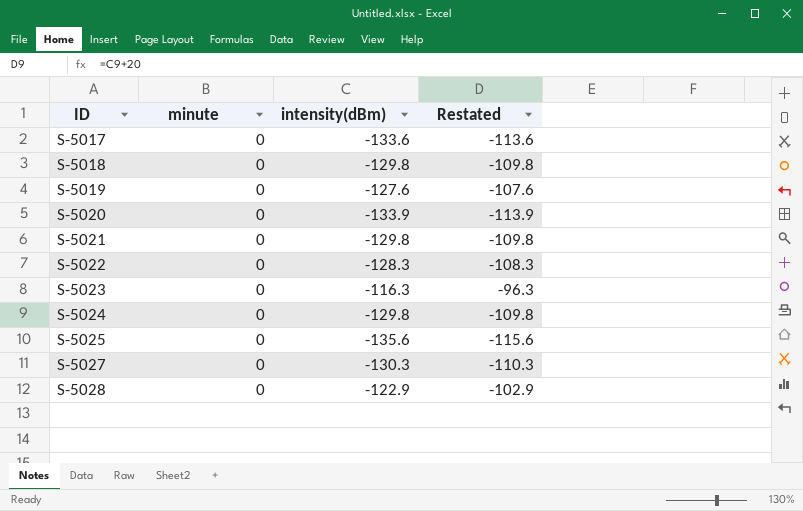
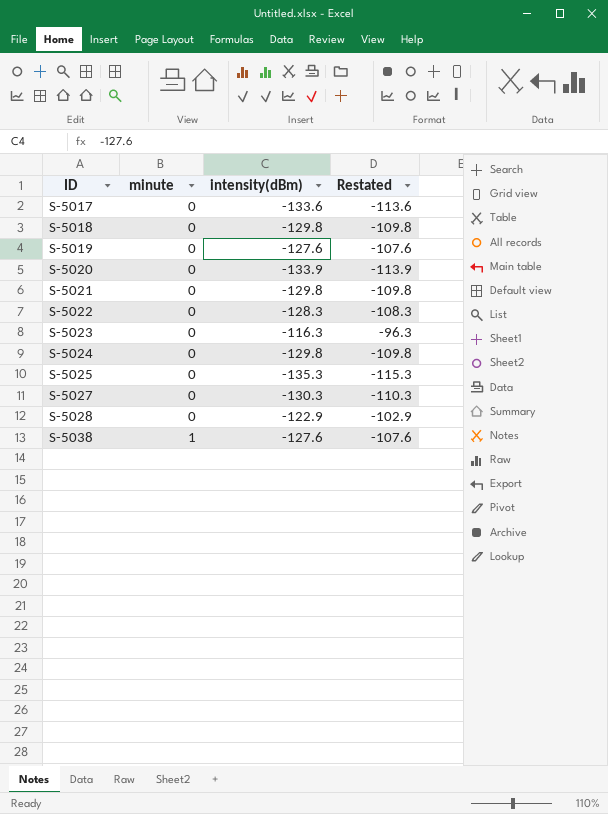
S-5025 | intensity(dBm): -135.6 -> -135.3
S-5025 | Restated: -115.6 -> -115.3
row S-5038: none -> 1 | -127.6 | -107.6

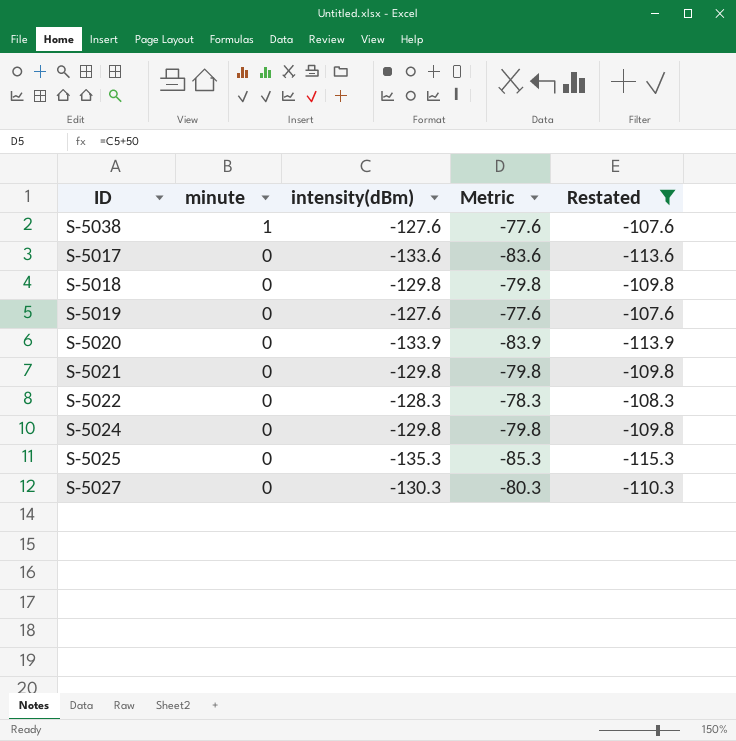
filter: none -> Restated <= -107.6
row order: ID ascending -> minute descending
column Metric | formula: none -> [intensity(dBm)] + 50

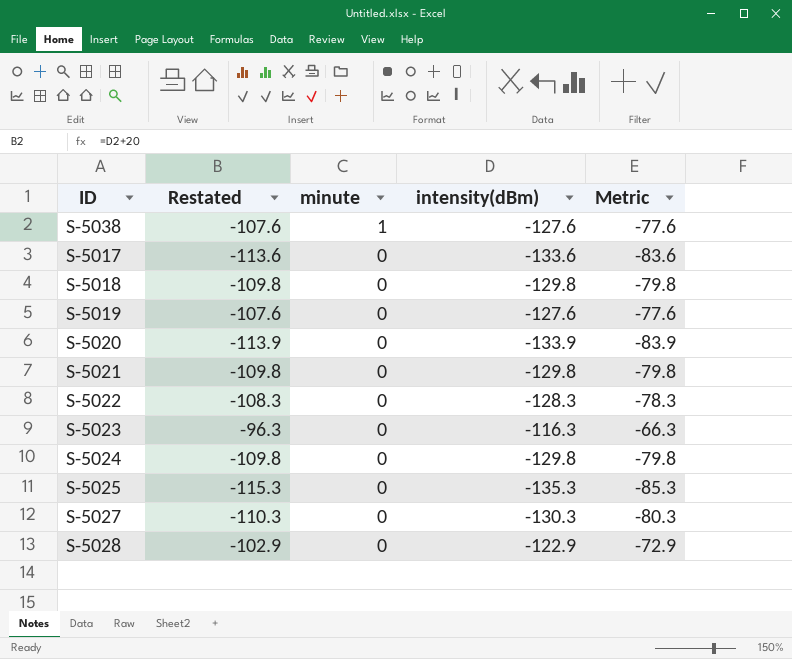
filter: Restated <= -107.6 -> none
column Restated | position: 5 -> 2

